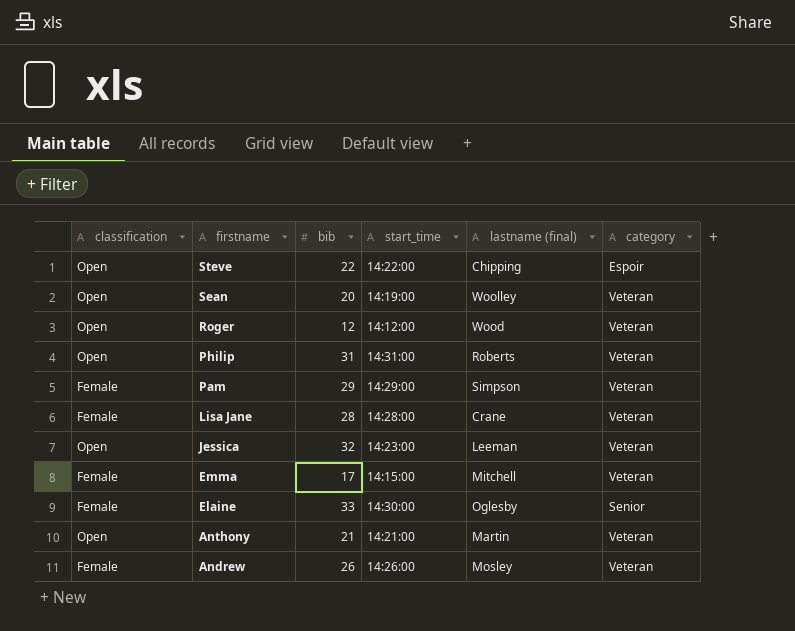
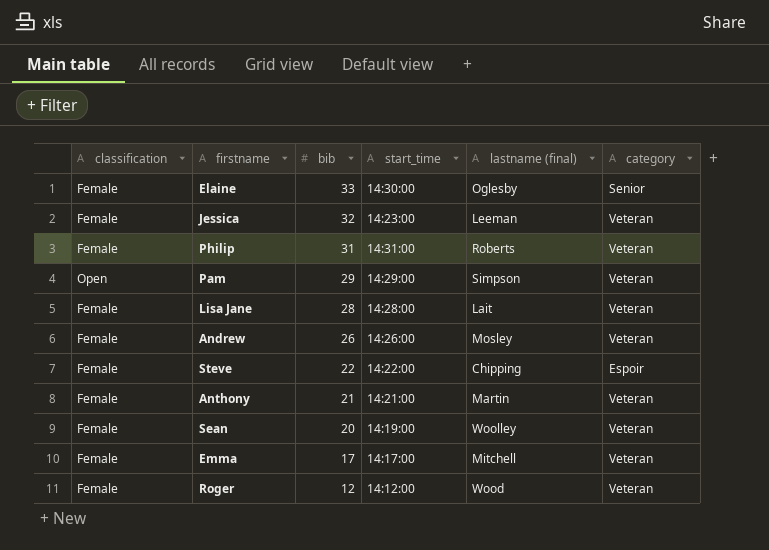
row order: firstname descending -> bib descending
Jessica | classification: Open -> Female
Philip | classification: Open -> Female
Pam | classification: Female -> Open
Lisa Jane | lastname (final): Crane -> Lait
Steve | classification: Open -> Female
Anthony | classification: Open -> Female
Sean | classification: Open -> Female
Emma | start_time: 14:15:00 -> 14:17:00
Roger | classification: Open -> Female

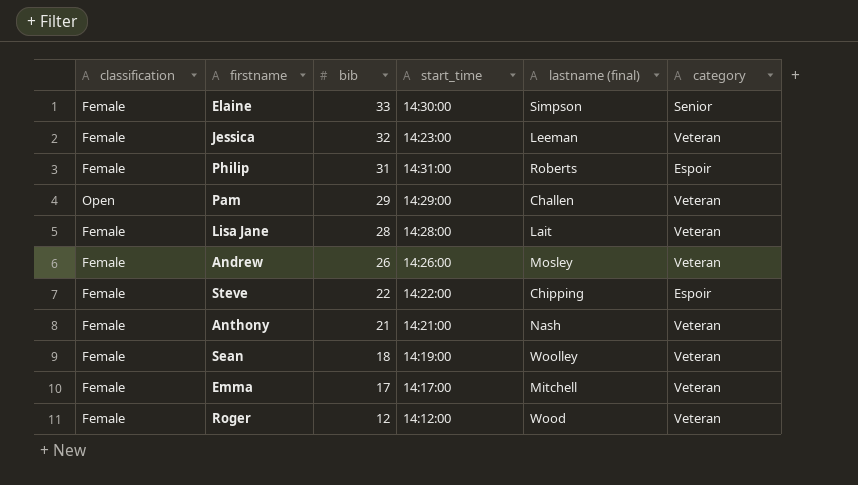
Elaine | lastname (final): Oglesby -> Simpson
Philip | category: Veteran -> Espoir
Pam | lastname (final): Simpson -> Challen
Anthony | lastname (final): Martin -> Nash
Sean | bib: 20 -> 18

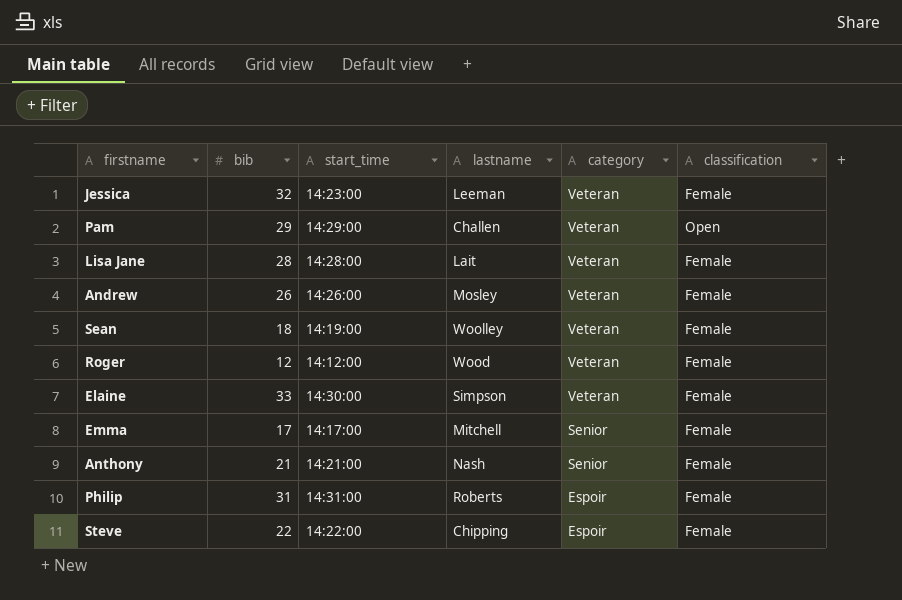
row order: bib descending -> category descending
column name: lastname (final) -> lastname
column classification | position: 1 -> 6
Elaine | category: Senior -> Veteran
Emma | category: Veteran -> Senior
Anthony | category: Veteran -> Senior

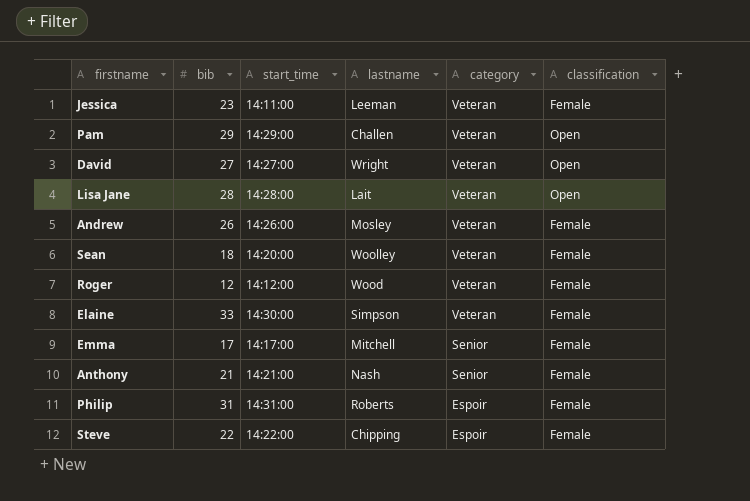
Jessica | bib: 32 -> 23
Jessica | start_time: 14:23:00 -> 14:11:00
row David: none -> 27 | 14:27:00 | Wright | Veteran | Open
Lisa Jane | classification: Female -> Open
Sean | start_time: 14:19:00 -> 14:20:00

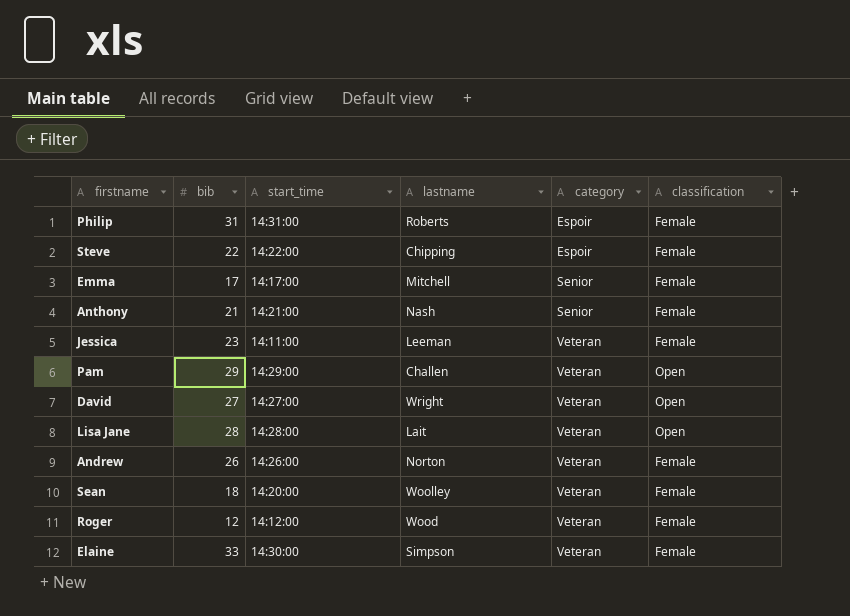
row order: category descending -> category ascending
Andrew | lastname: Mosley -> Norton

